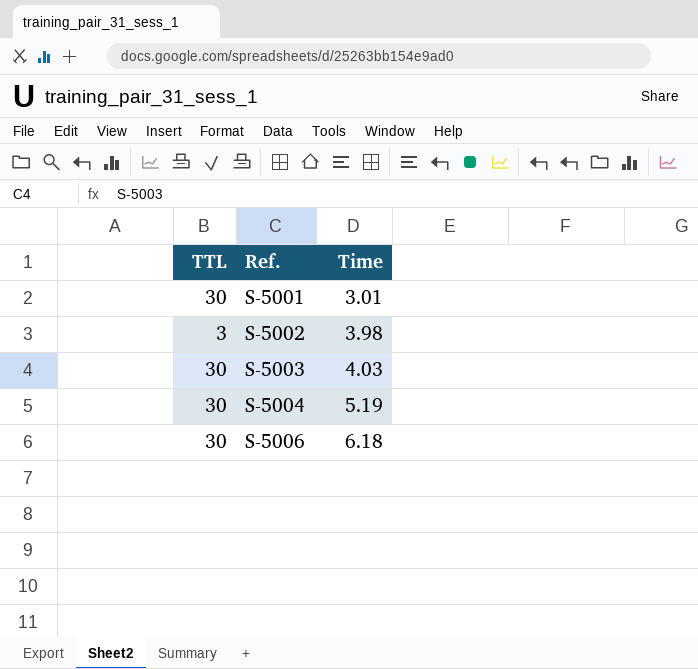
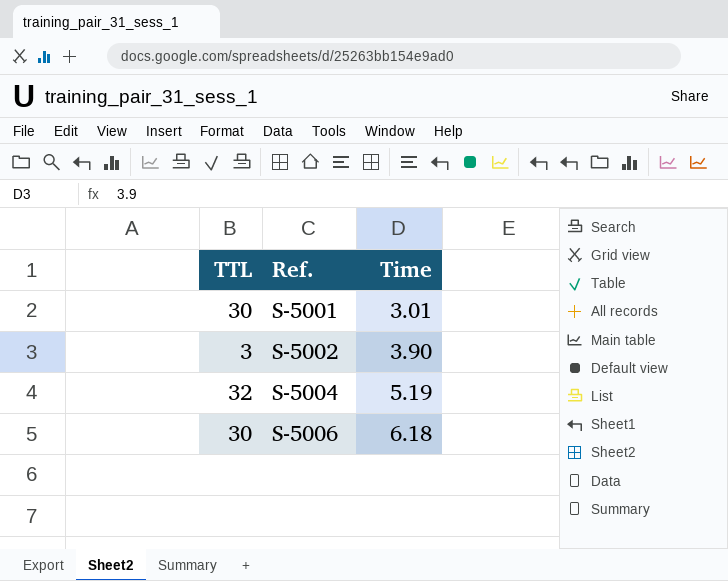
row S-5003: 30 | 4.03 -> none
S-5002 | Time: 3.98 -> 3.90
S-5004 | TTL: 30 -> 32

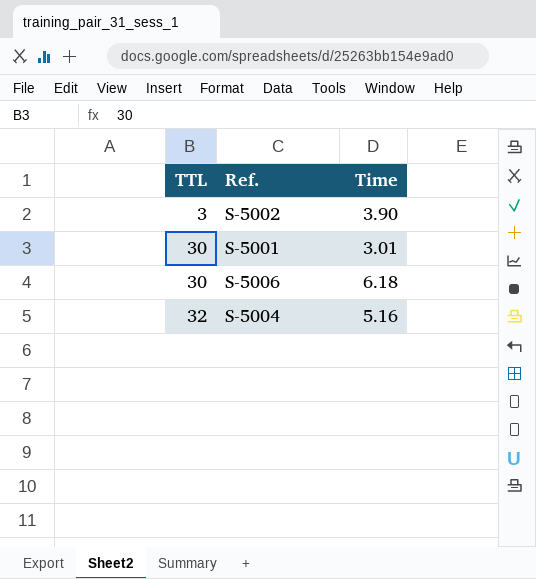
row order: Ref. ascending -> TTL ascending
S-5004 | Time: 5.19 -> 5.16

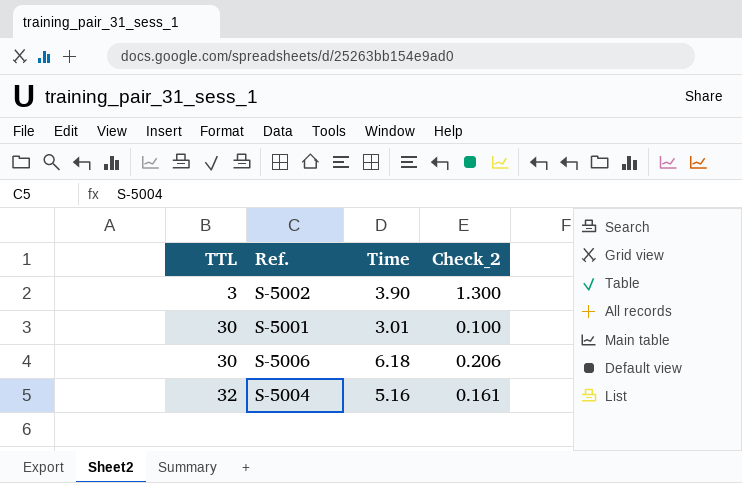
column Check_2 | formula: none -> [Time] / [TTL]

